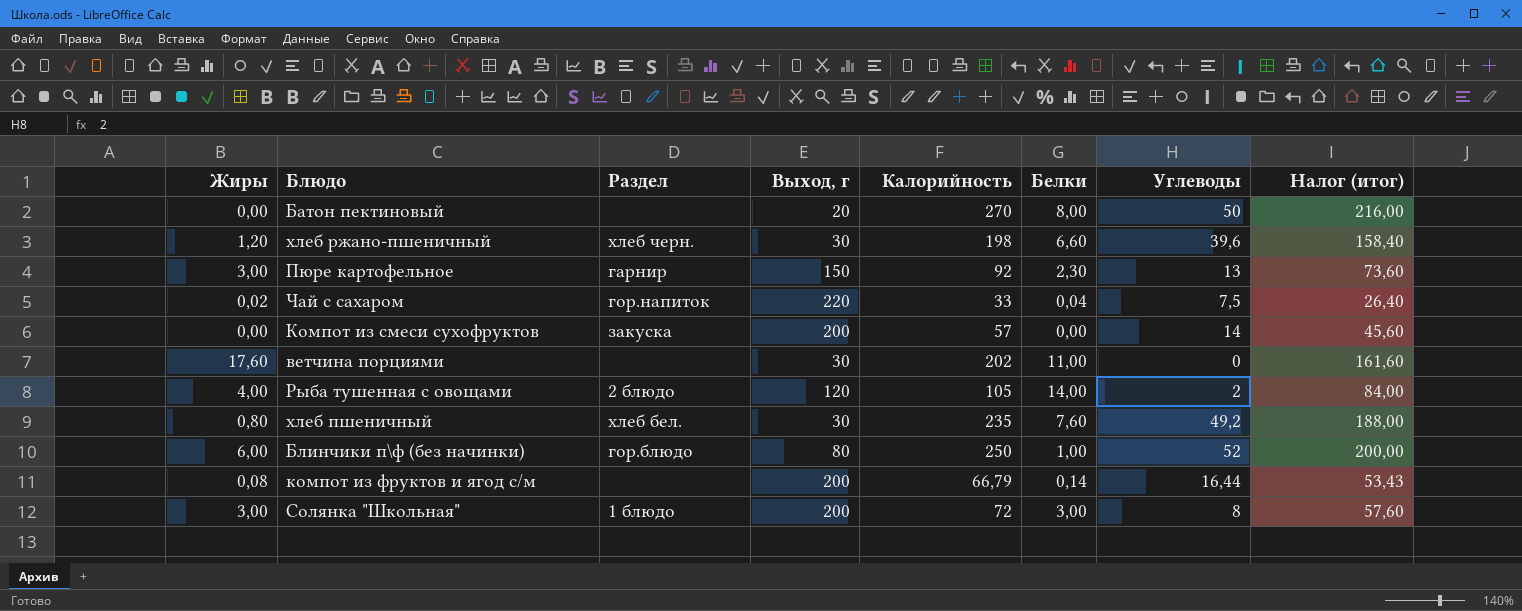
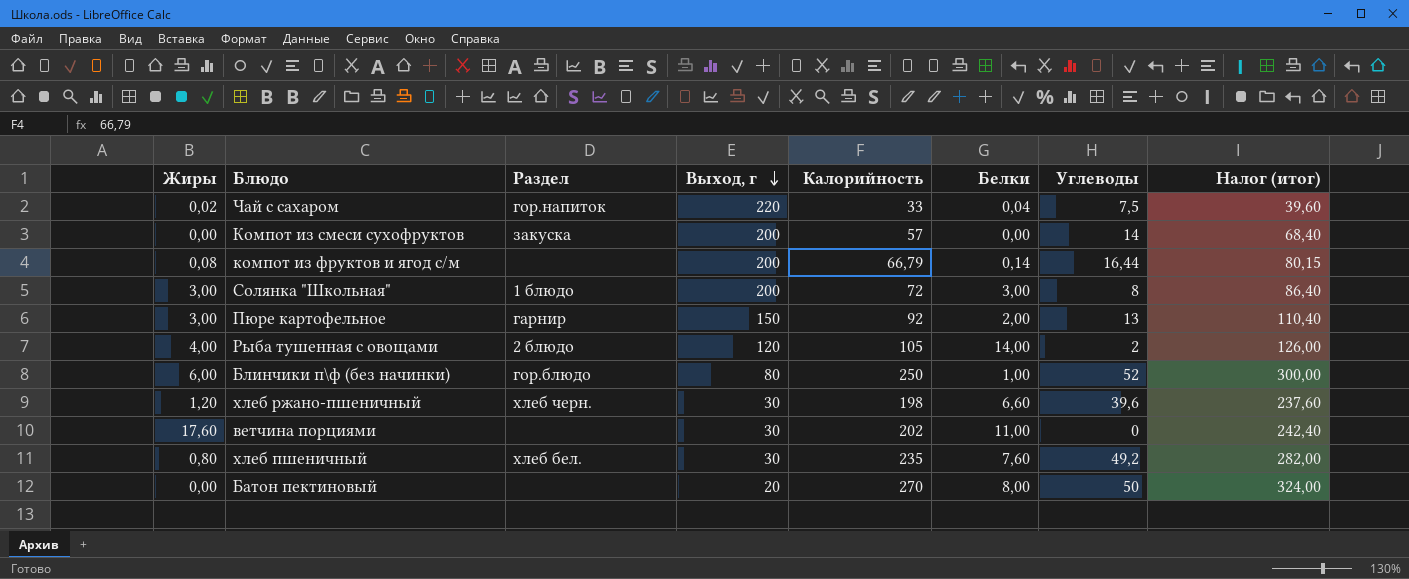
row order: none -> Выход, г descending
column Налог (итог) | formula: [Калорийность] * 0,8 -> [Калорийность] * 1,2
Пюре картофельное | Белки: 2,30 -> 2,00

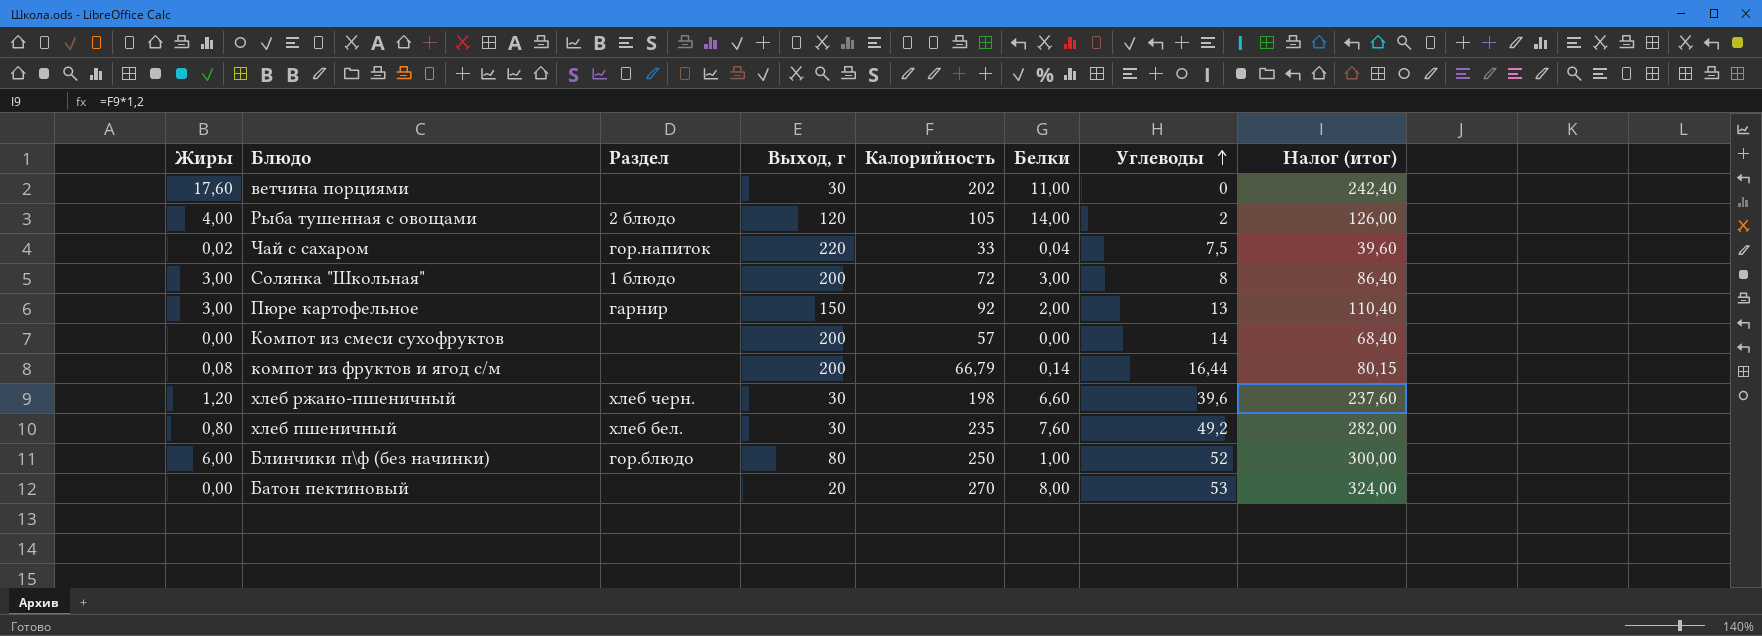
row order: Выход, г descending -> Углеводы ascending
Компот из смеси сухофруктов | Раздел: закуска -> none
Батон пектиновый | Углеводы: 50 -> 53

